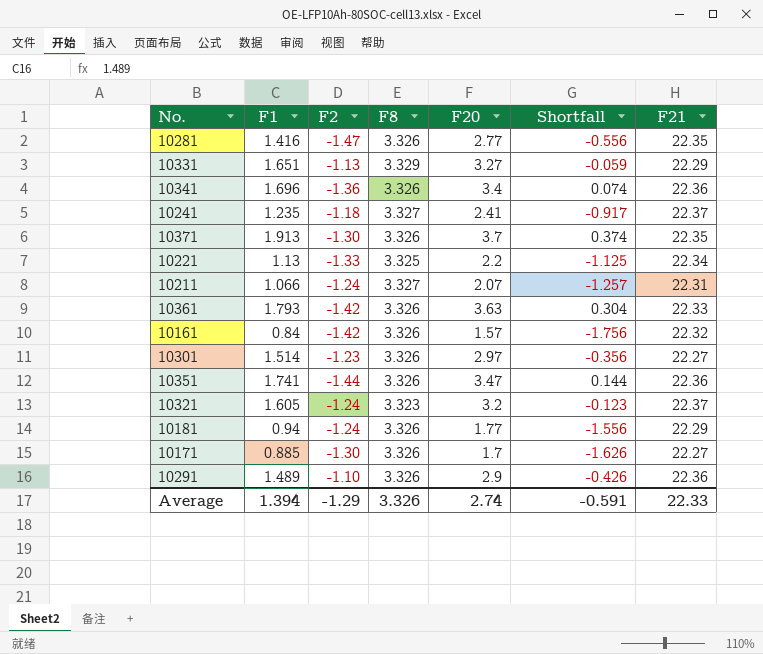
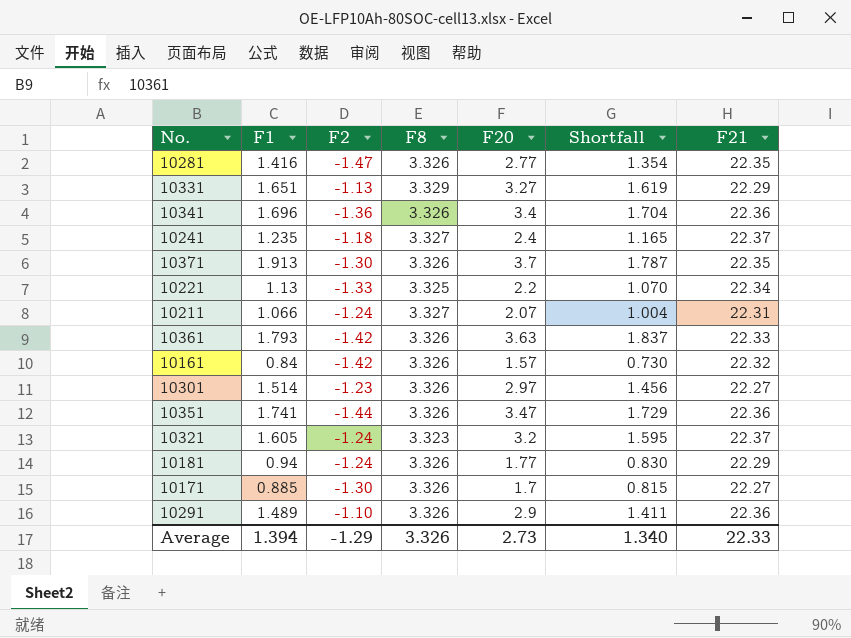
column Shortfall | formula: [F20] - [F8] -> [F20] - [F1]
10241 | F20: 2.41 -> 2.4
Average | F20: 2.74 -> 2.73
Average | Shortfall: -0.591 -> 1.340

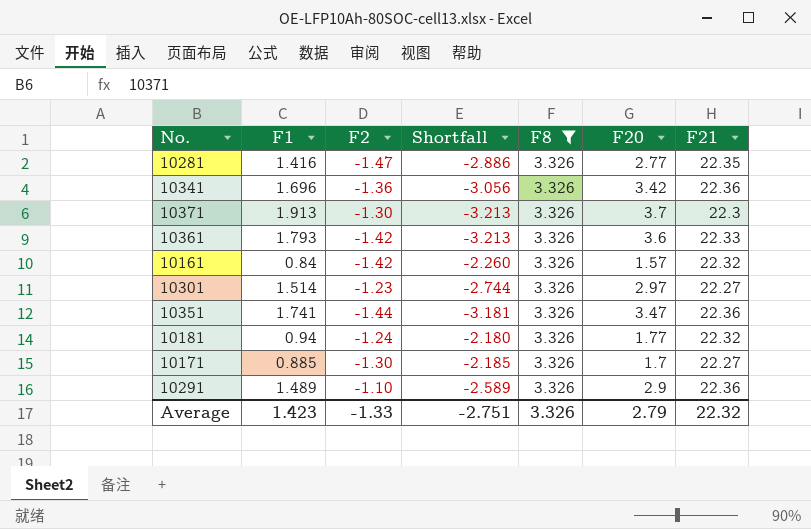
filter: none -> F8 = 3.326
column Shortfall | formula: [F20] - [F1] -> [F2] - [F1]
column Shortfall | position: 6 -> 4
10341 | F20: 3.4 -> 3.42
10371 | F21: 22.35 -> 22.3
10361 | F20: 3.63 -> 3.6
10181 | F21: 22.29 -> 22.32
Average | F1: 1.394 -> 1.423
Average | F2: -1.29 -> -1.33
Average | Shortfall: 1.340 -> -2.751
Average | F20: 2.73 -> 2.79
Average | F21: 22.33 -> 22.32

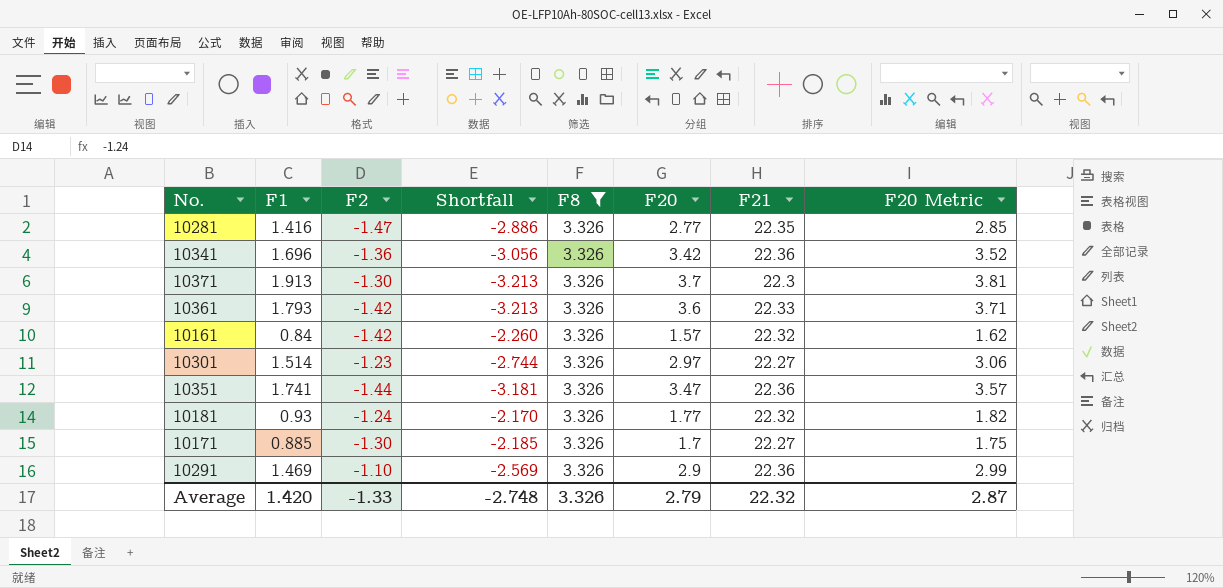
column F20 Metric | formula: none -> [F20] * 1.03
10181 | F1: 0.94 -> 0.93
10181 | Shortfall: -2.180 -> -2.170
10291 | F1: 1.489 -> 1.469
10291 | Shortfall: -2.589 -> -2.569
Average | F1: 1.423 -> 1.420
Average | Shortfall: -2.751 -> -2.748

